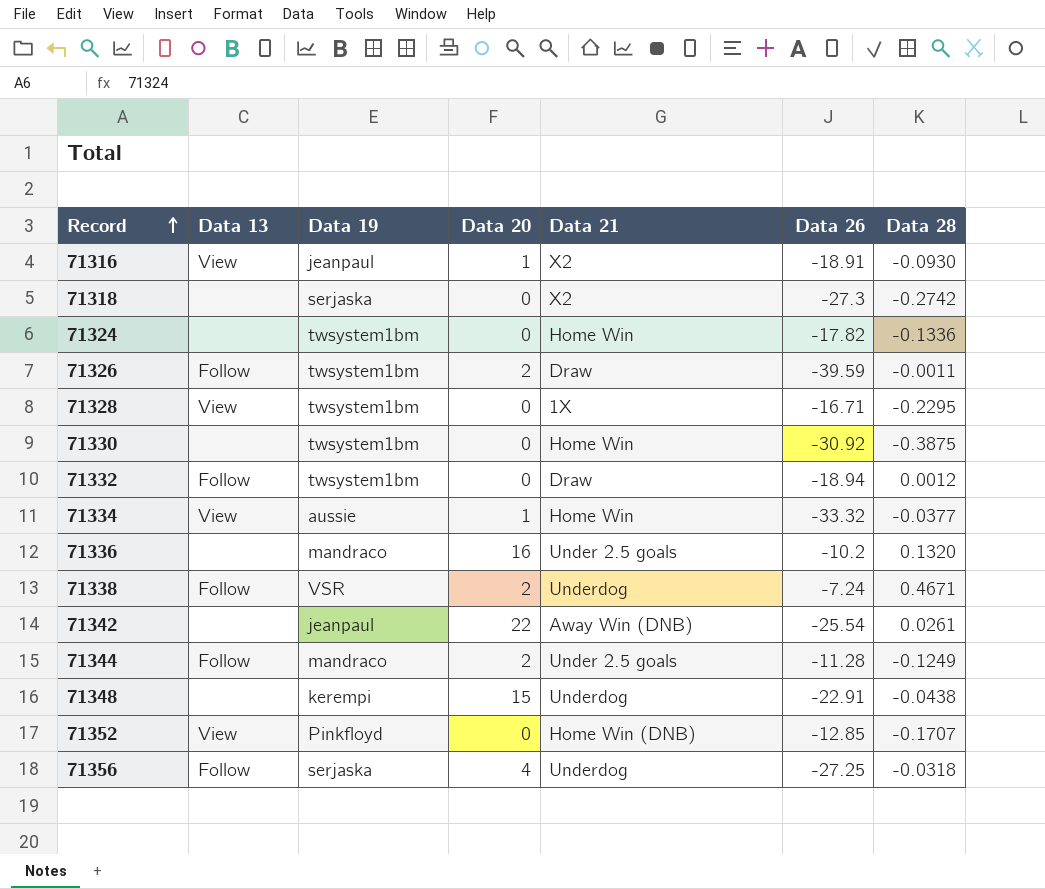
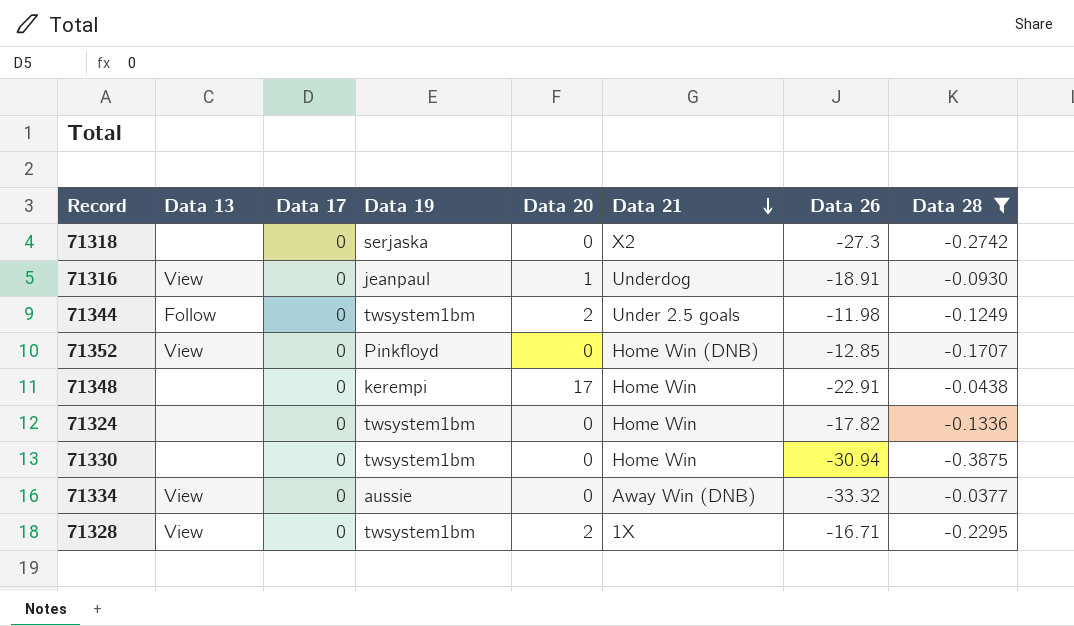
filter: none -> Data 28 <= -0.0377
row order: Record ascending -> Data 21 descending
column Data 17 | position: none -> 3
71316 | Data 21: X2 -> Underdog
71344 | Data 19: mandraco -> twsystem1bm
71344 | Data 26: -11.28 -> -11.98
71348 | Data 20: 15 -> 17
71348 | Data 21: Underdog -> Home Win
71330 | Data 26: -30.92 -> -30.94
71334 | Data 20: 1 -> 0
71334 | Data 21: Home Win -> Away Win (DNB)
71328 | Data 20: 0 -> 2

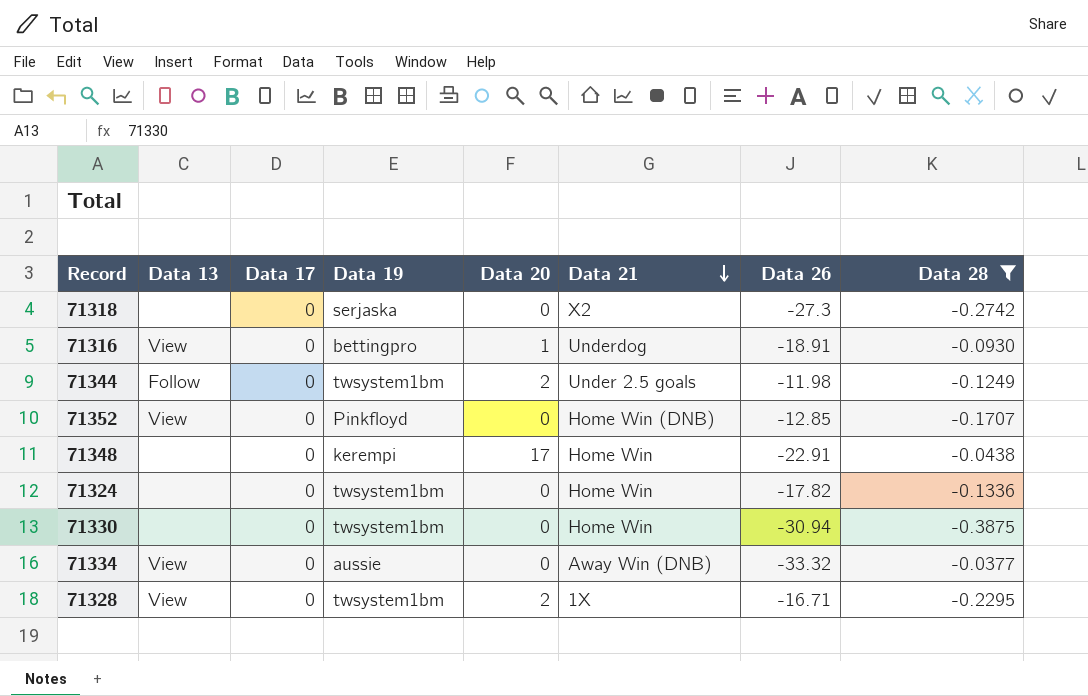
71316 | Data 19: jeanpaul -> bettingpro

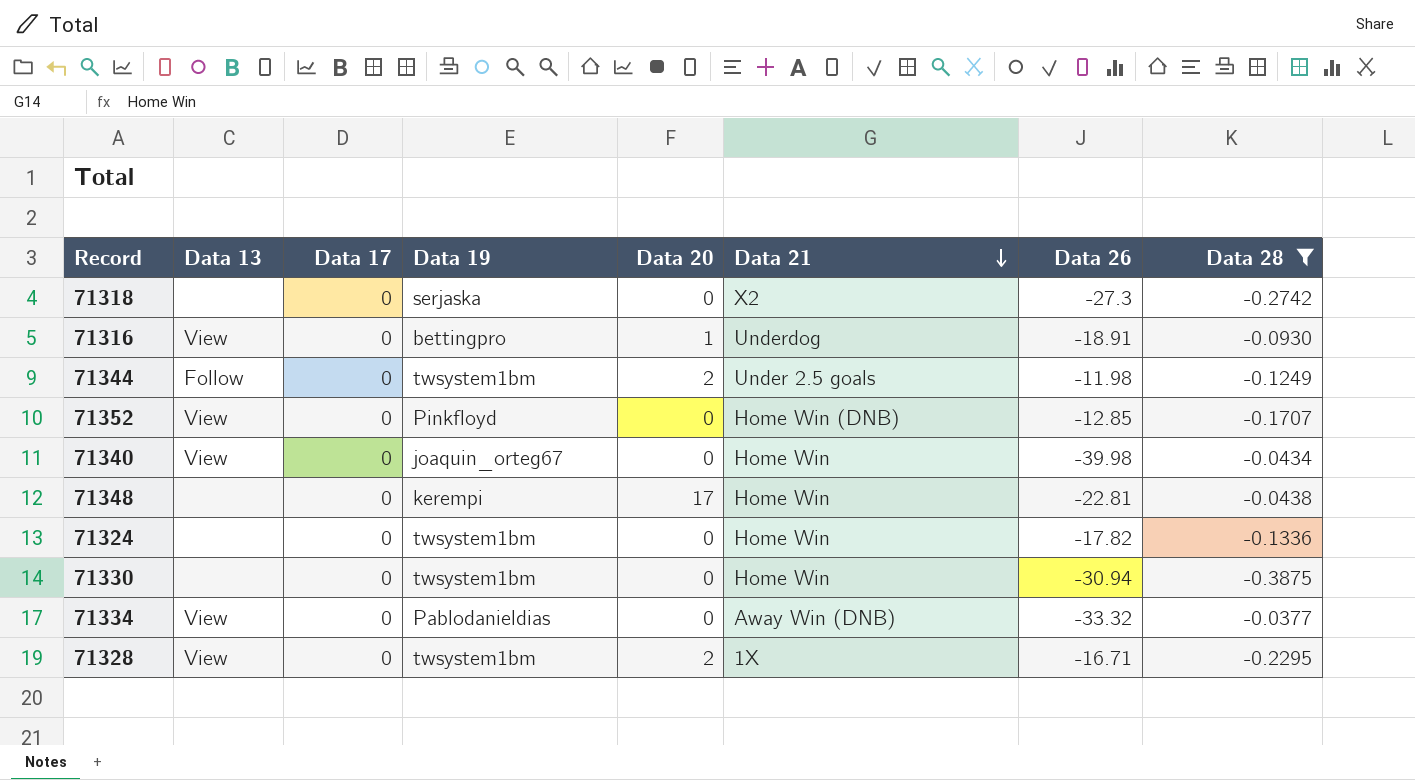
row 71340: none -> View | 0 | joaquin_orteg67 | 0 | Home Win | -39.98 | -0.0434
71348 | Data 26: -22.91 -> -22.81
71334 | Data 19: aussie -> Pablodanieldias

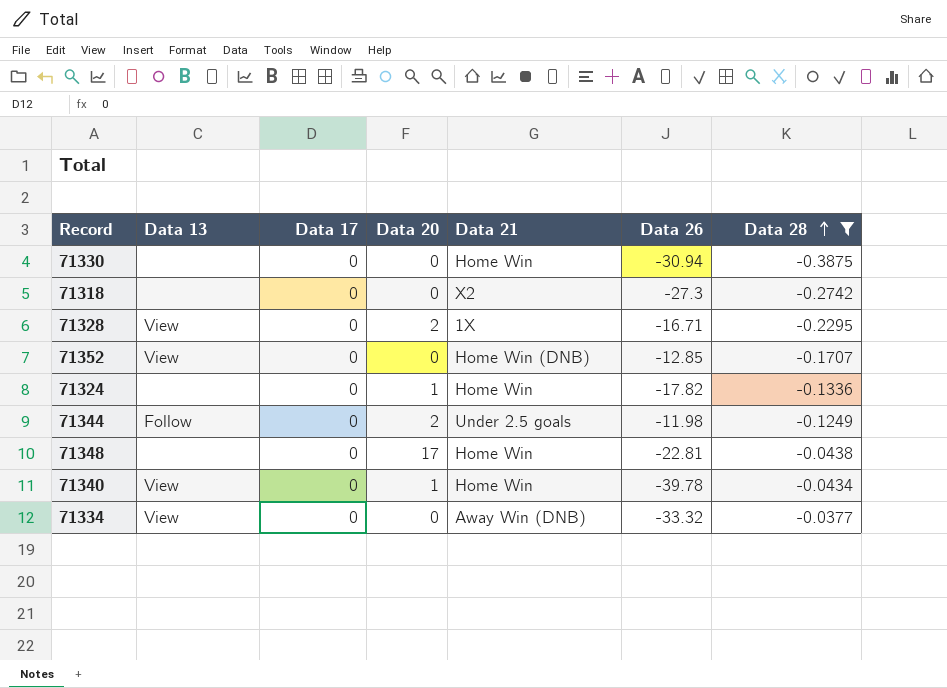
row order: Data 21 descending -> Data 28 ascending
column Data 19 | position: 4 -> none
row 71316: View | 0 | bettingpro | 1 | Underdog | -18.91 | -0.0930 -> none
71324 | Data 20: 0 -> 1
71340 | Data 20: 0 -> 1
71340 | Data 26: -39.98 -> -39.78

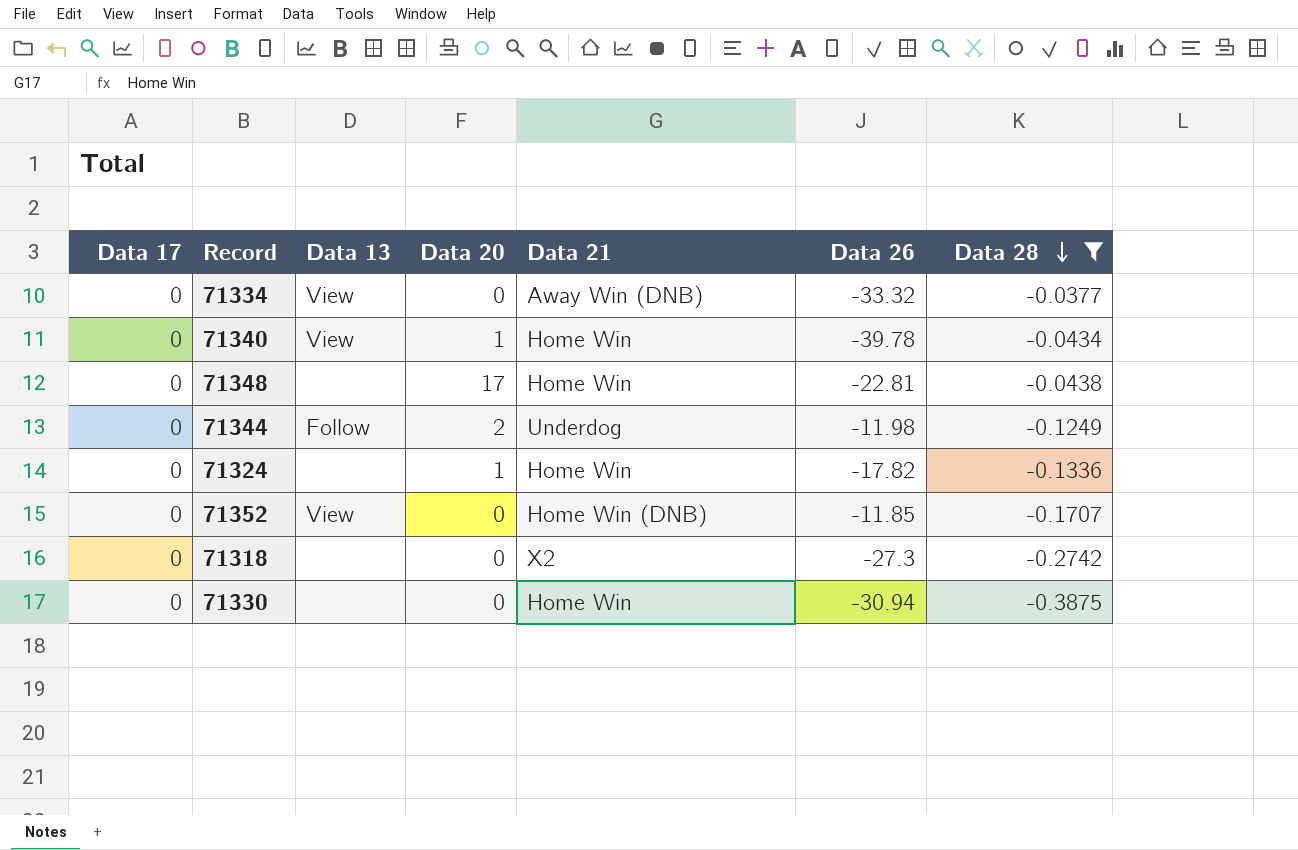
row order: Data 28 ascending -> Data 28 descending
column Data 17 | position: 3 -> 1
row 71328: View | 0 | 2 | 1X | -16.71 | -0.2295 -> none
71344 | Data 21: Under 2.5 goals -> Underdog
71352 | Data 26: -12.85 -> -11.85

